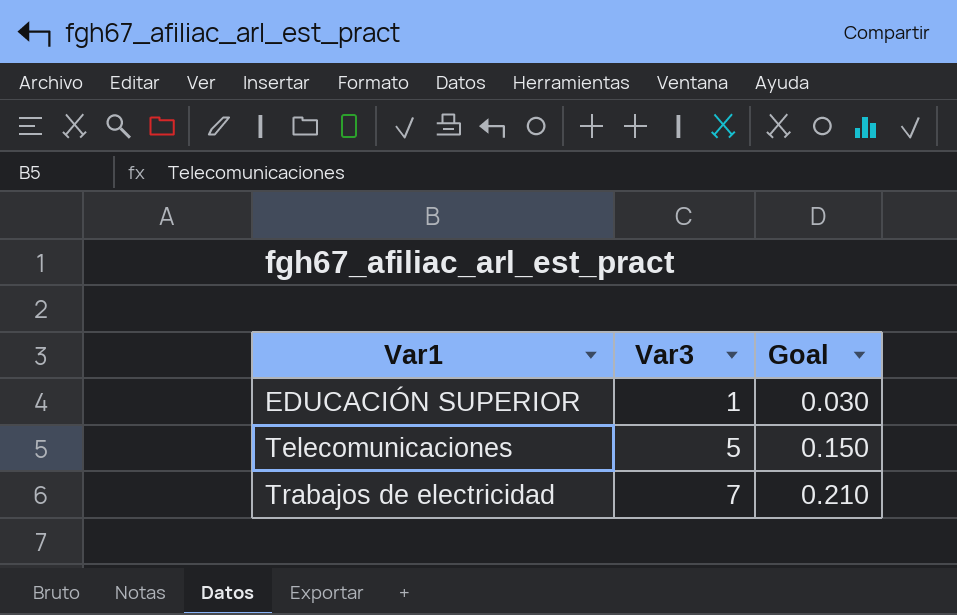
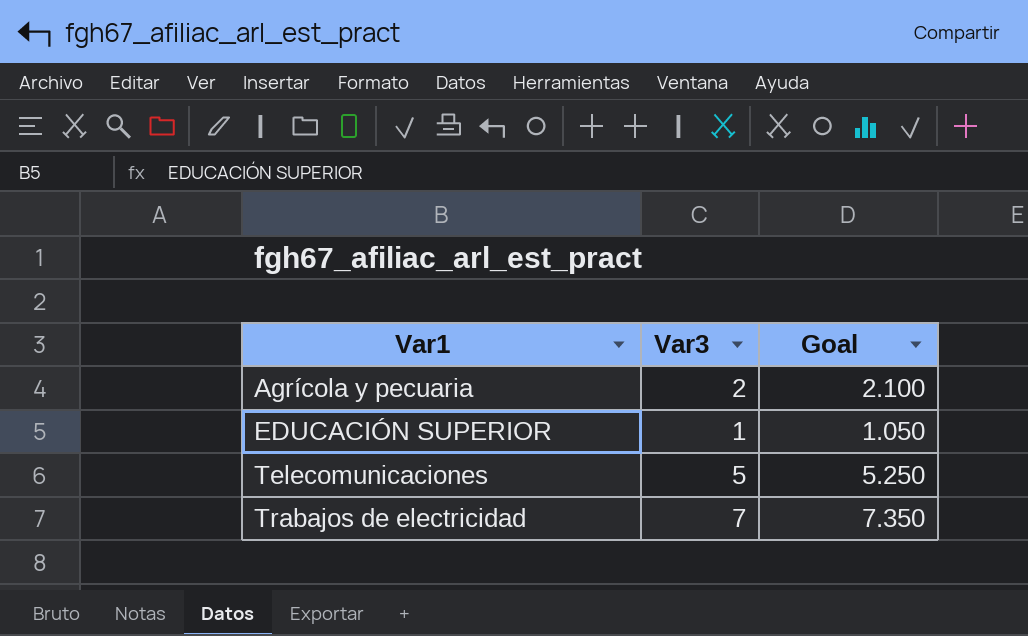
column Goal | formula: [Var3] * 0.03 -> [Var3] * 1.05
row Agrícola y pecuaria: none -> 2 | 2.100

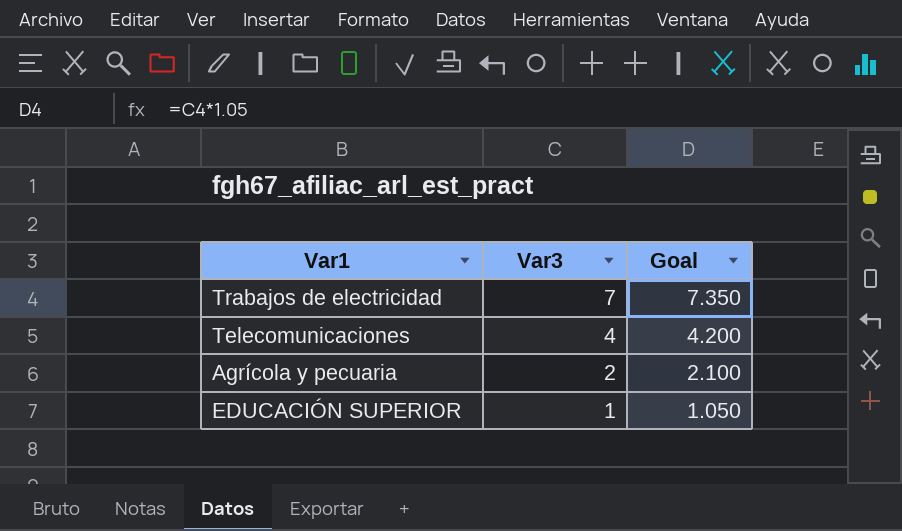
row order: Var1 ascending -> Var3 descending
Telecomunicaciones | Var3: 5 -> 4
Telecomunicaciones | Goal: 5.250 -> 4.200

